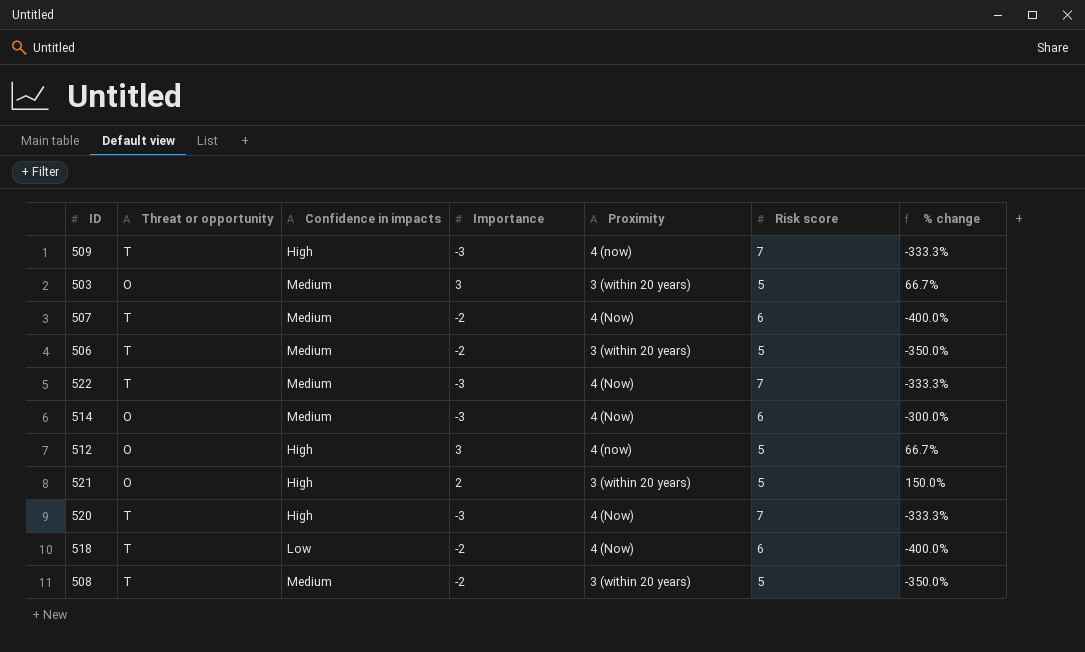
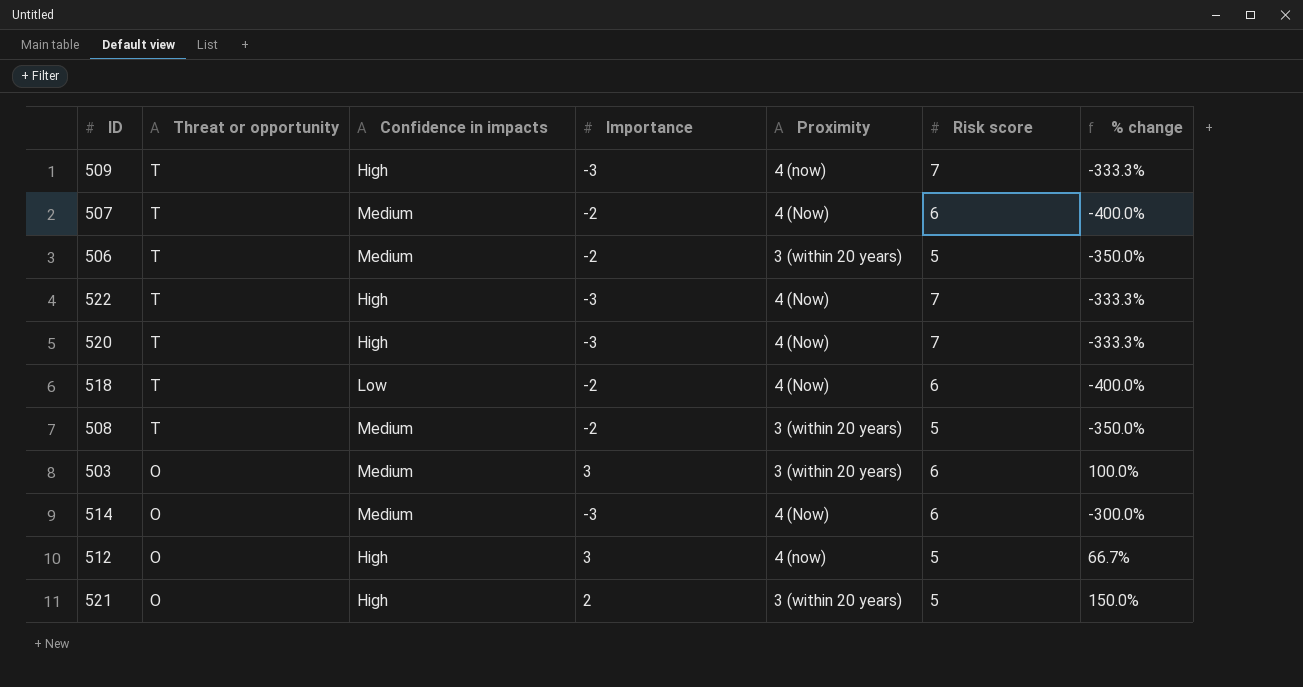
row order: none -> Threat or opportunity descending
522 | Confidence in impacts: Medium -> High
503 | Risk score: 5 -> 6
503 | % change: 66.7% -> 100.0%

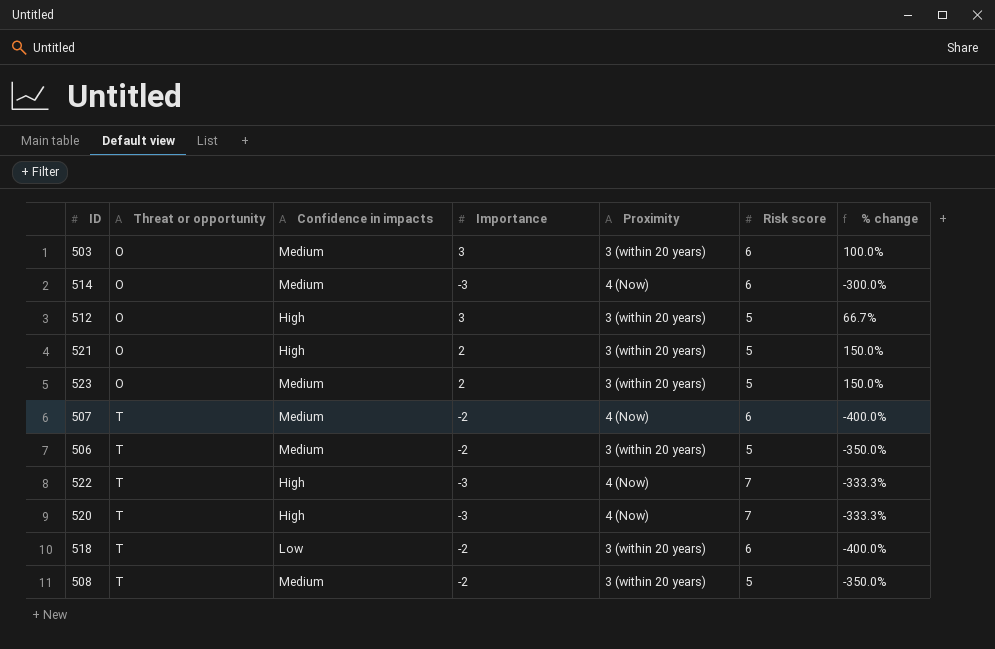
row order: Threat or opportunity descending -> Threat or opportunity ascending
row 509: T | High | -3 | 4 (now) | 7 | -333.3% -> none
512 | Proximity: 4 (now) -> 3 (within 20 years)
row 523: none -> O | Medium | 2 | 3 (within 20 years) | 5 | 150.0%
518 | Proximity: 4 (Now) -> 3 (within 20 years)

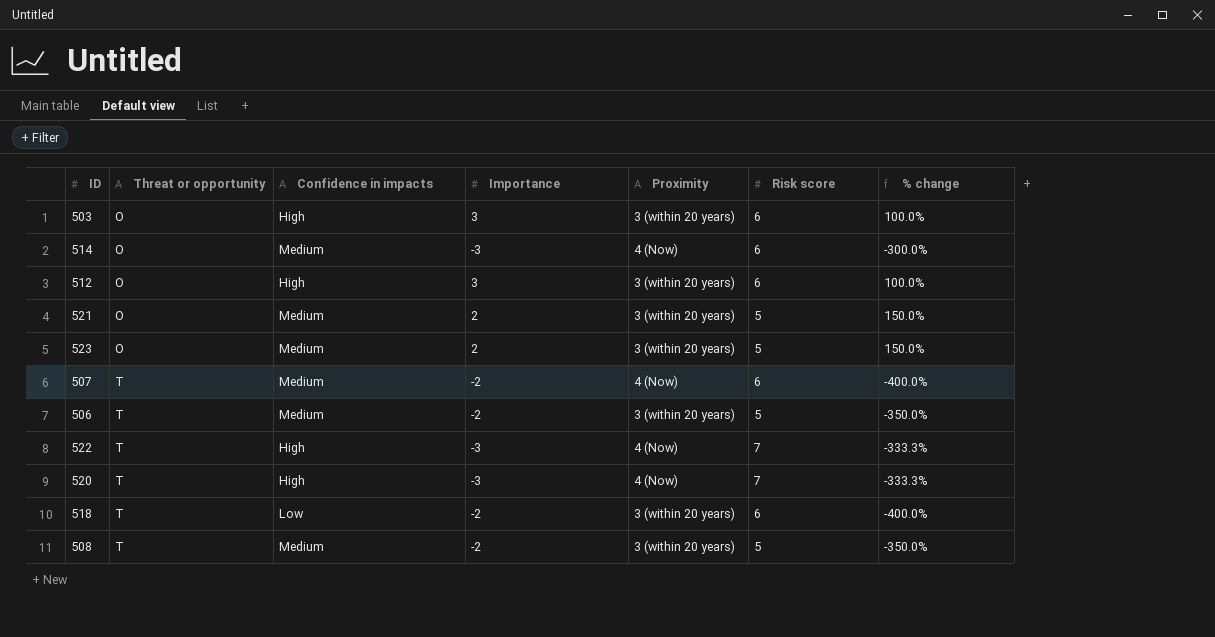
503 | Confidence in impacts: Medium -> High
512 | Risk score: 5 -> 6
512 | % change: 66.7% -> 100.0%
521 | Confidence in impacts: High -> Medium

